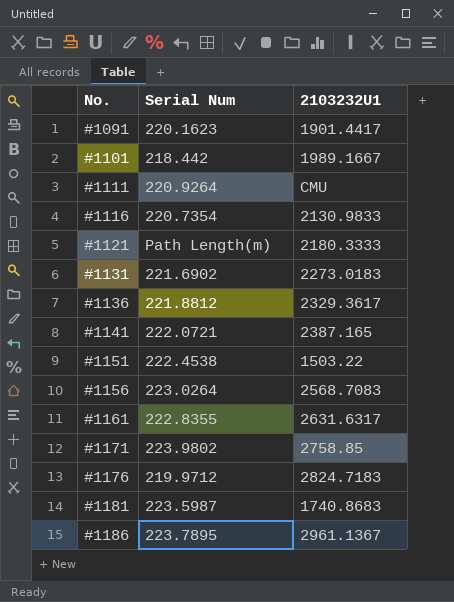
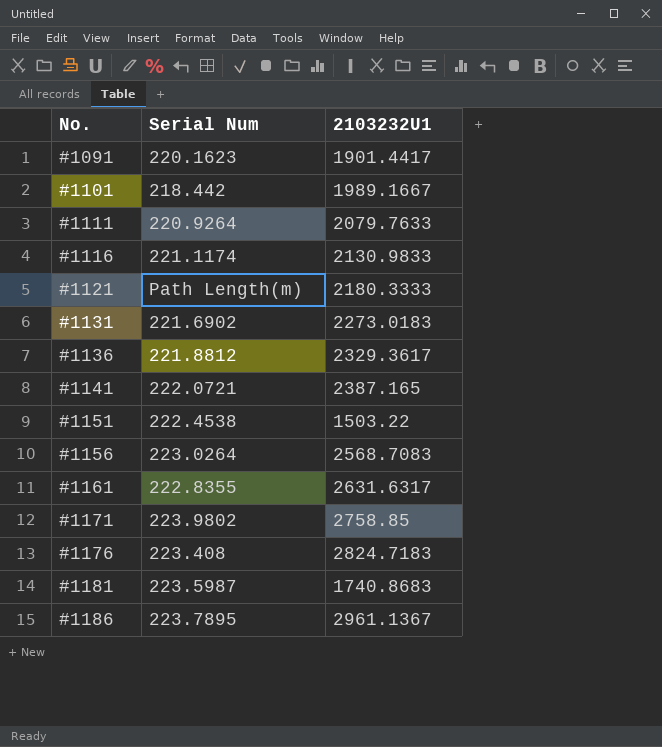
#1111 | 2103232U1: CMU -> 2079.7633
#1116 | Serial Num: 220.7354 -> 221.1174
#1176 | Serial Num: 219.9712 -> 223.408

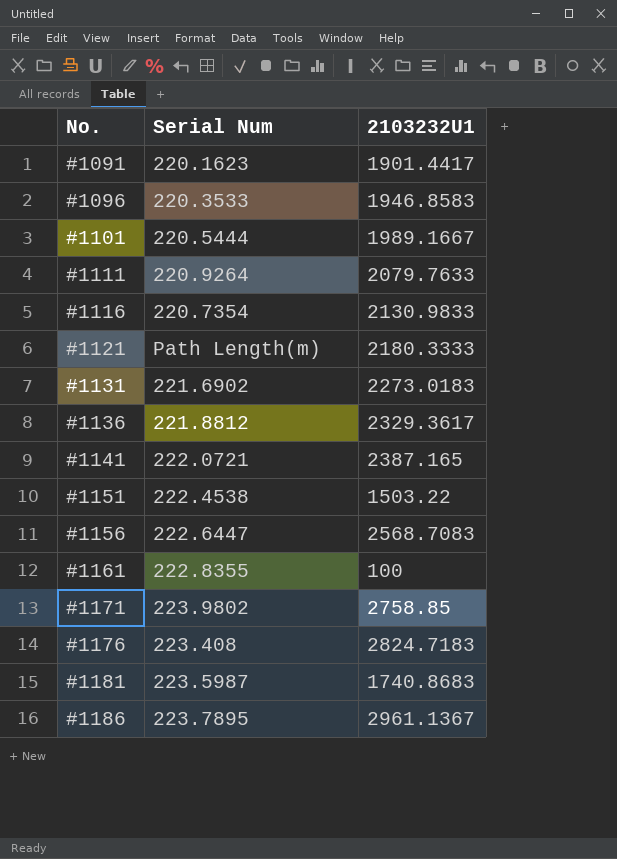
row #1096: none -> 220.3533 | 1946.8583
#1101 | Serial Num: 218.442 -> 220.5444
#1116 | Serial Num: 221.1174 -> 220.7354
#1156 | Serial Num: 223.0264 -> 222.6447
#1161 | 2103232U1: 2631.6317 -> 100

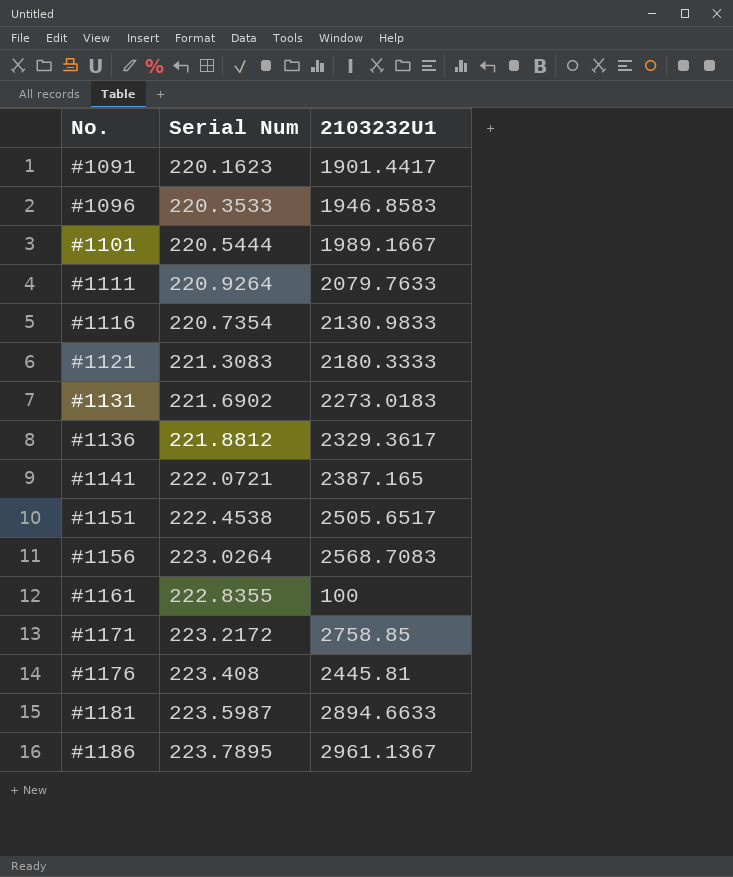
#1121 | Serial Num: Path Length(m) -> 221.3083
#1151 | 2103232U1: 1503.22 -> 2505.6517
#1156 | Serial Num: 222.6447 -> 223.0264
#1171 | Serial Num: 223.9802 -> 223.2172
#1176 | 2103232U1: 2824.7183 -> 2445.81
#1181 | 2103232U1: 1740.8683 -> 2894.6633

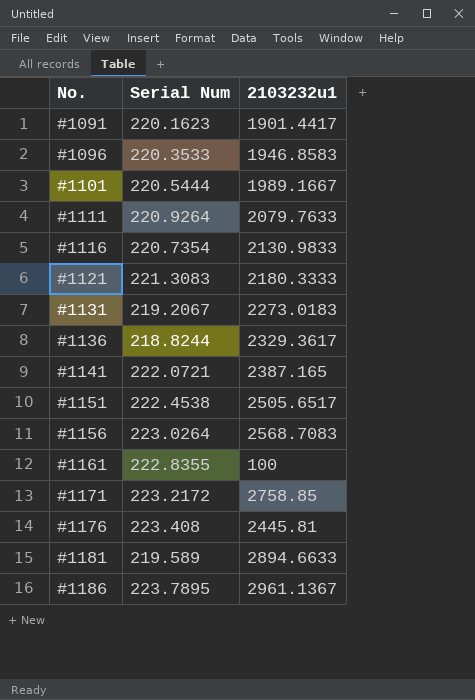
column name: 2103232U1 -> 2103232u1
#1131 | Serial Num: 221.6902 -> 219.2067
#1136 | Serial Num: 221.8812 -> 218.8244
#1181 | Serial Num: 223.5987 -> 219.589

